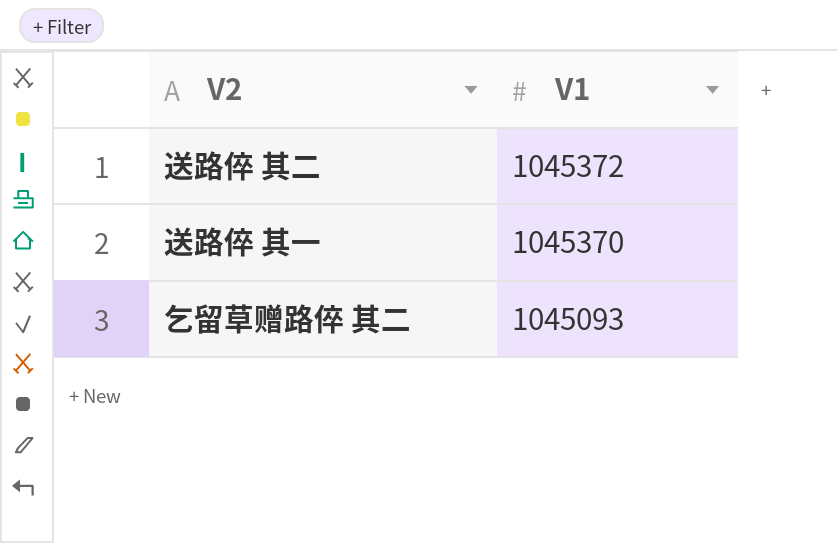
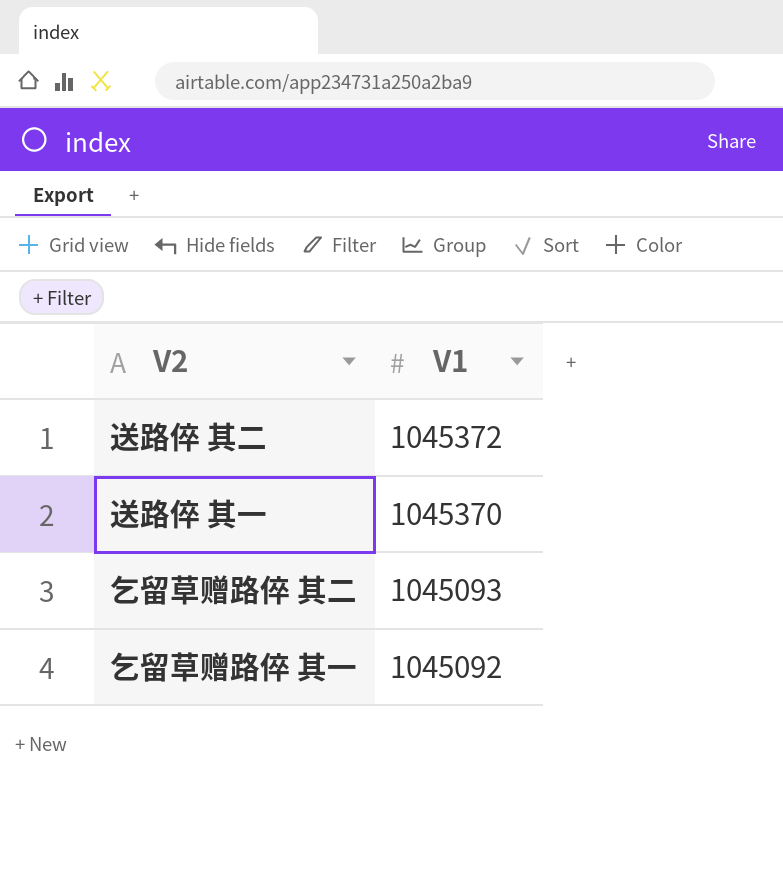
row 乞留草赠路倅 其一: none -> 1045092

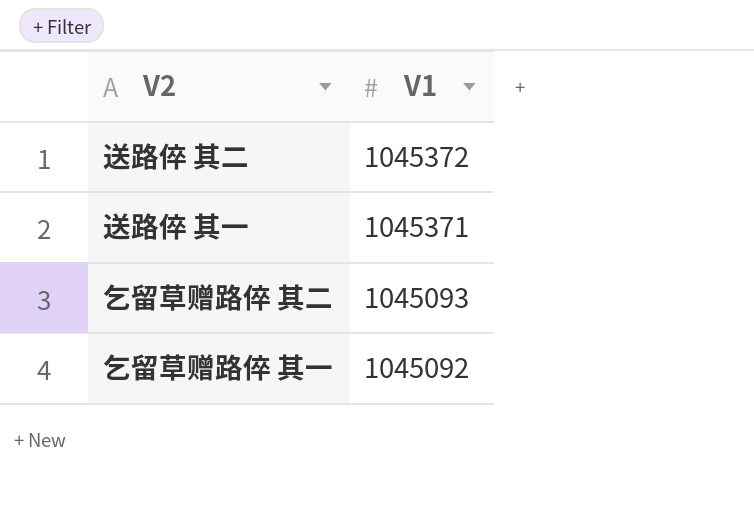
送路倅 其一 | V1: 1045370 -> 1045371

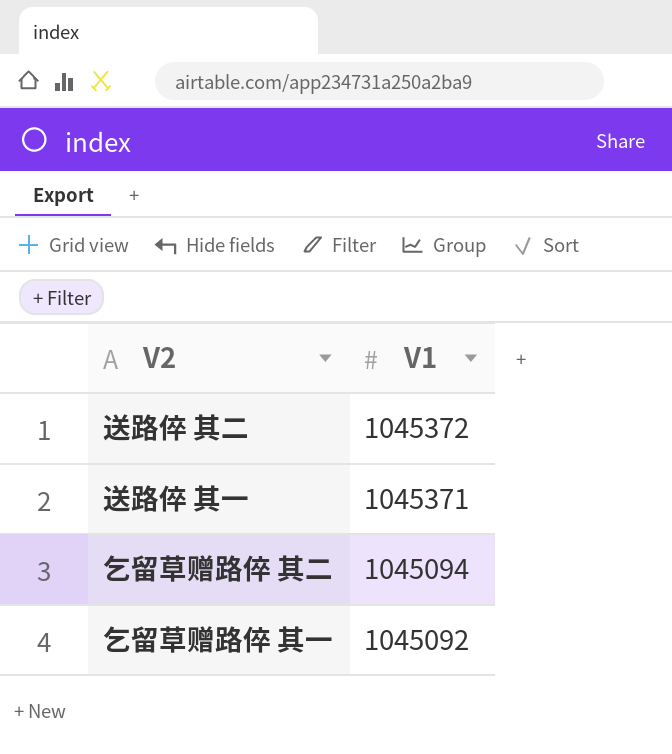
乞留草赠路倅 其二 | V1: 1045093 -> 1045094

